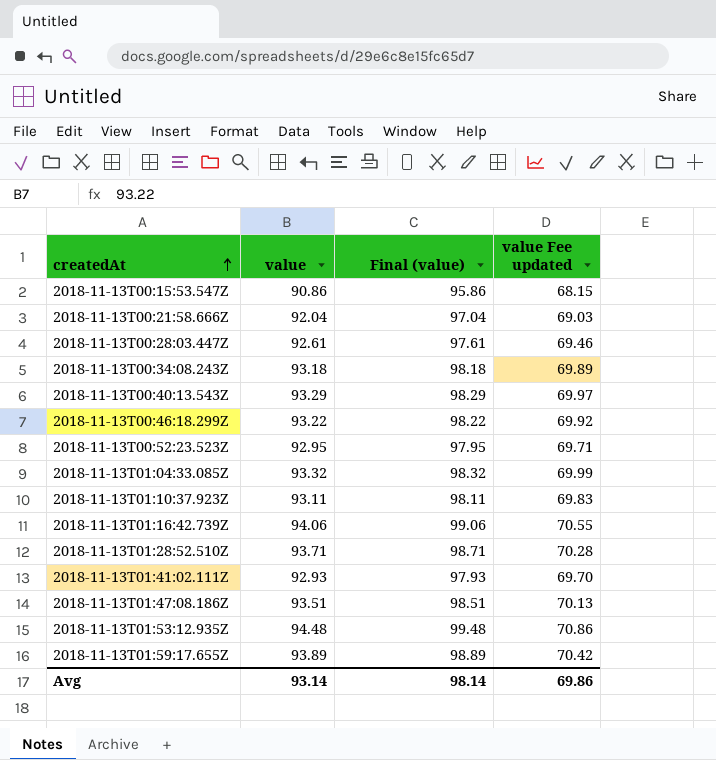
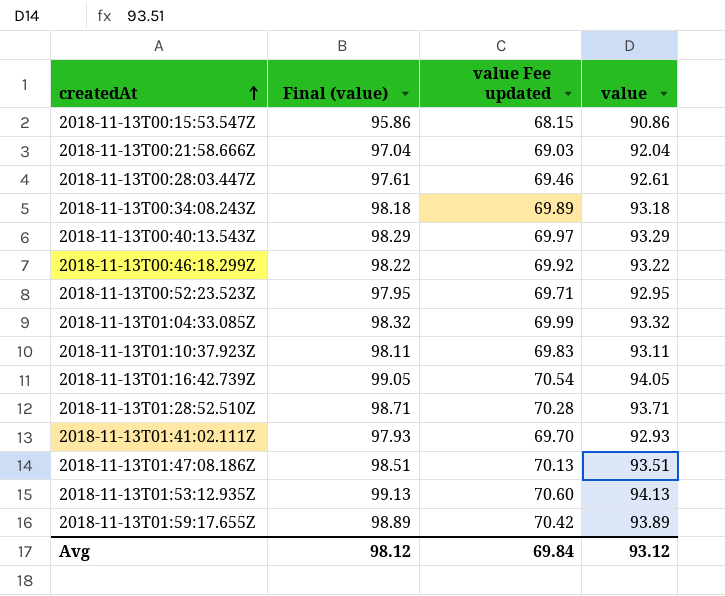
column value | position: 2 -> 4
2018-11-13T01:16:42.739Z | Final (value): 99.06 -> 99.05
2018-11-13T01:16:42.739Z | value Fee updated: 70.55 -> 70.54
2018-11-13T01:16:42.739Z | value: 94.06 -> 94.05
2018-11-13T01:53:12.935Z | Final (value): 99.48 -> 99.13
2018-11-13T01:53:12.935Z | value Fee updated: 70.86 -> 70.60
2018-11-13T01:53:12.935Z | value: 94.48 -> 94.13
Avg | Final (value): 98.14 -> 98.12
Avg | value Fee updated: 69.86 -> 69.84
Avg | value: 93.14 -> 93.12

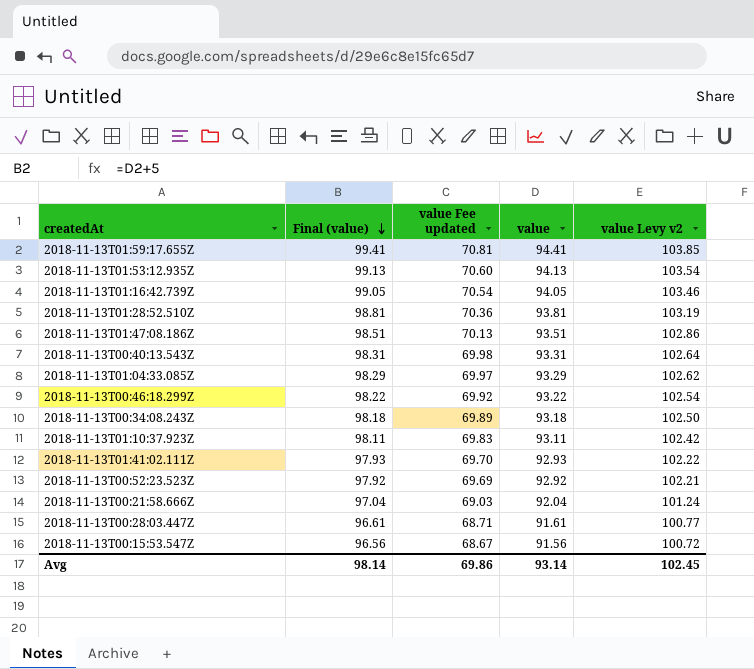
row order: createdAt ascending -> Final (value) descending
column value Levy v2 | formula: none -> [value] * 1.1
2018-11-13T01:59:17.655Z | Final (value): 98.89 -> 99.41
2018-11-13T01:59:17.655Z | value Fee updated: 70.42 -> 70.81
2018-11-13T01:59:17.655Z | value: 93.89 -> 94.41
2018-11-13T01:28:52.510Z | Final (value): 98.71 -> 98.81
2018-11-13T01:28:52.510Z | value Fee updated: 70.28 -> 70.36
2018-11-13T01:28:52.510Z | value: 93.71 -> 93.81
2018-11-13T00:40:13.543Z | Final (value): 98.29 -> 98.31
2018-11-13T00:40:13.543Z | value Fee updated: 69.97 -> 69.98
2018-11-13T00:40:13.543Z | value: 93.29 -> 93.31
2018-11-13T01:04:33.085Z | Final (value): 98.32 -> 98.29
2018-11-13T01:04:33.085Z | value Fee updated: 69.99 -> 69.97
2018-11-13T01:04:33.085Z | value: 93.32 -> 93.29
2018-11-13T00:52:23.523Z | Final (value): 97.95 -> 97.92
2018-11-13T00:52:23.523Z | value Fee updated: 69.71 -> 69.69
2018-11-13T00:52:23.523Z | value: 92.95 -> 92.92
2018-11-13T00:28:03.447Z | Final (value): 97.61 -> 96.61
2018-11-13T00:28:03.447Z | value Fee updated: 69.46 -> 68.71
2018-11-13T00:28:03.447Z | value: 92.61 -> 91.61
2018-11-13T00:15:53.547Z | Final (value): 95.86 -> 96.56
2018-11-13T00:15:53.547Z | value Fee updated: 68.15 -> 68.67
2018-11-13T00:15:53.547Z | value: 90.86 -> 91.56
Avg | Final (value): 98.12 -> 98.14
Avg | value Fee updated: 69.84 -> 69.86
Avg | value: 93.12 -> 93.14

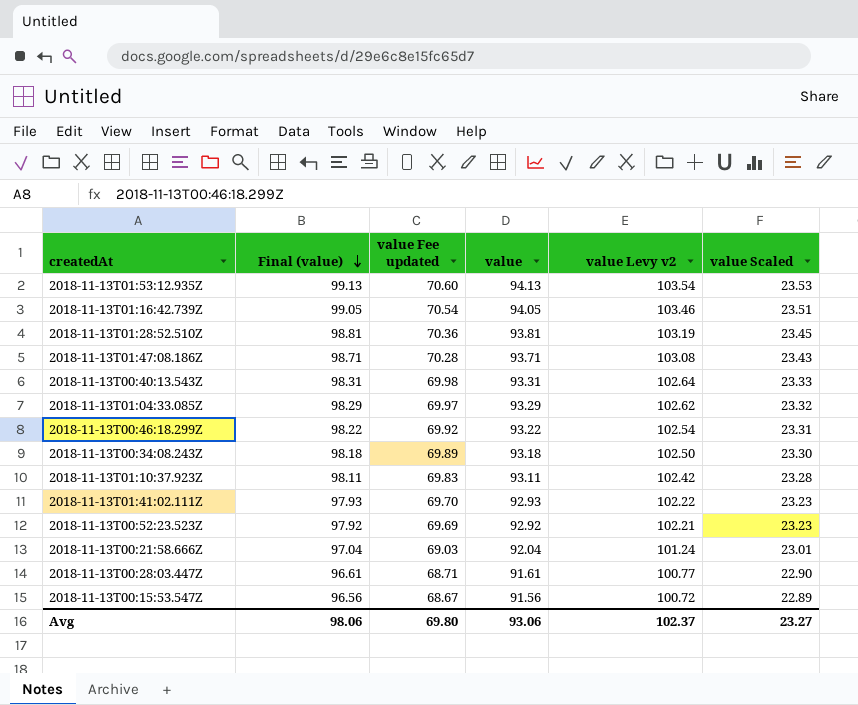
column value Scaled | formula: none -> [value] * 0.25
row 2018-11-13T01:59:17.655Z: 99.41 | 70.81 | 94.41 | 103.85 -> none
2018-11-13T01:47:08.186Z | Final (value): 98.51 -> 98.71
2018-11-13T01:47:08.186Z | value Fee updated: 70.13 -> 70.28
2018-11-13T01:47:08.186Z | value: 93.51 -> 93.71
2018-11-13T01:47:08.186Z | value Levy v2: 102.86 -> 103.08
Avg | Final (value): 98.14 -> 98.06
Avg | value Fee updated: 69.86 -> 69.80
Avg | value: 93.14 -> 93.06
Avg | value Levy v2: 102.45 -> 102.37

